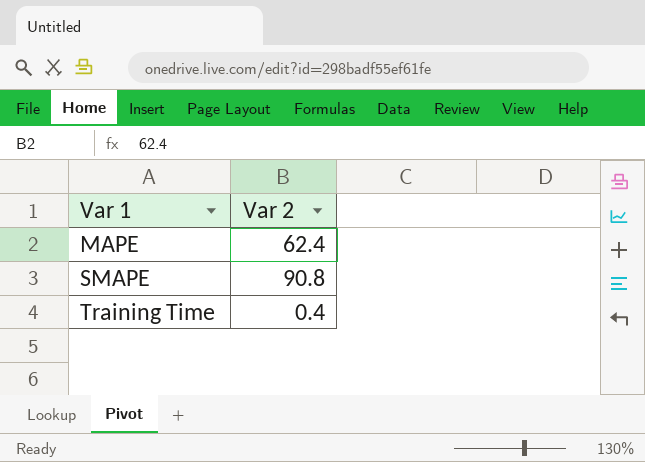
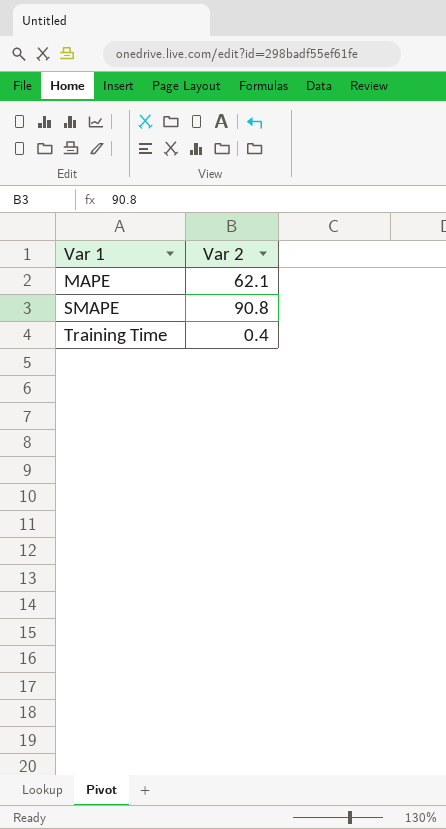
MAPE | Var 2: 62.4 -> 62.1

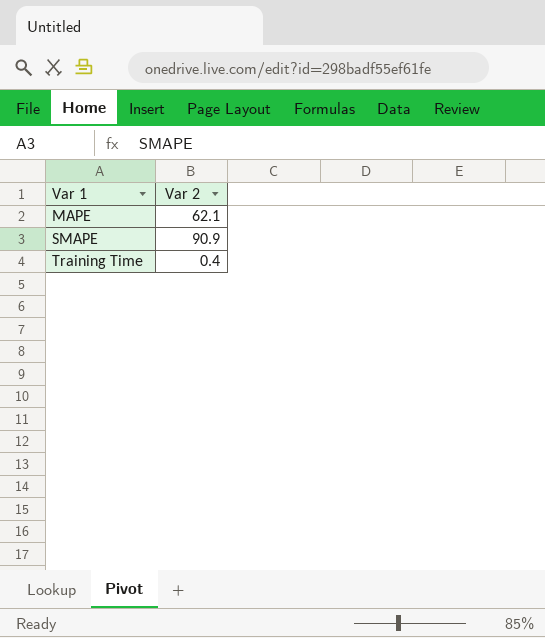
SMAPE | Var 2: 90.8 -> 90.9

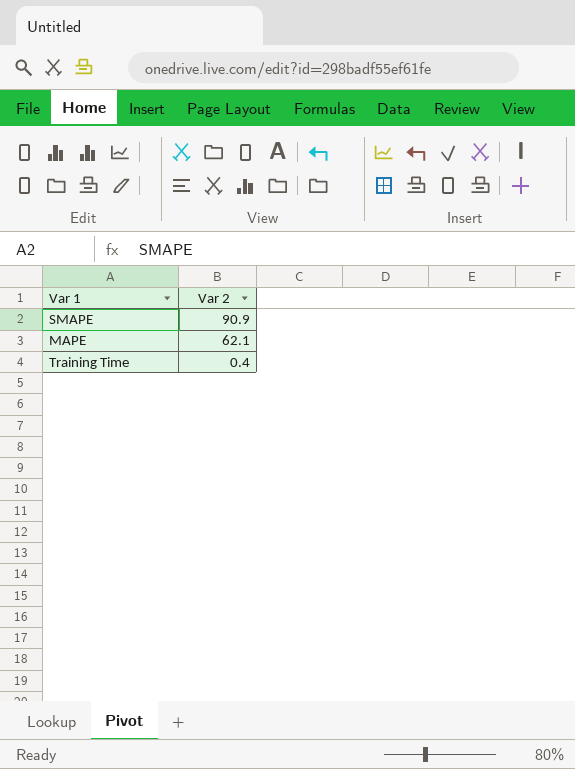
row order: Var 1 ascending -> Var 2 descending

